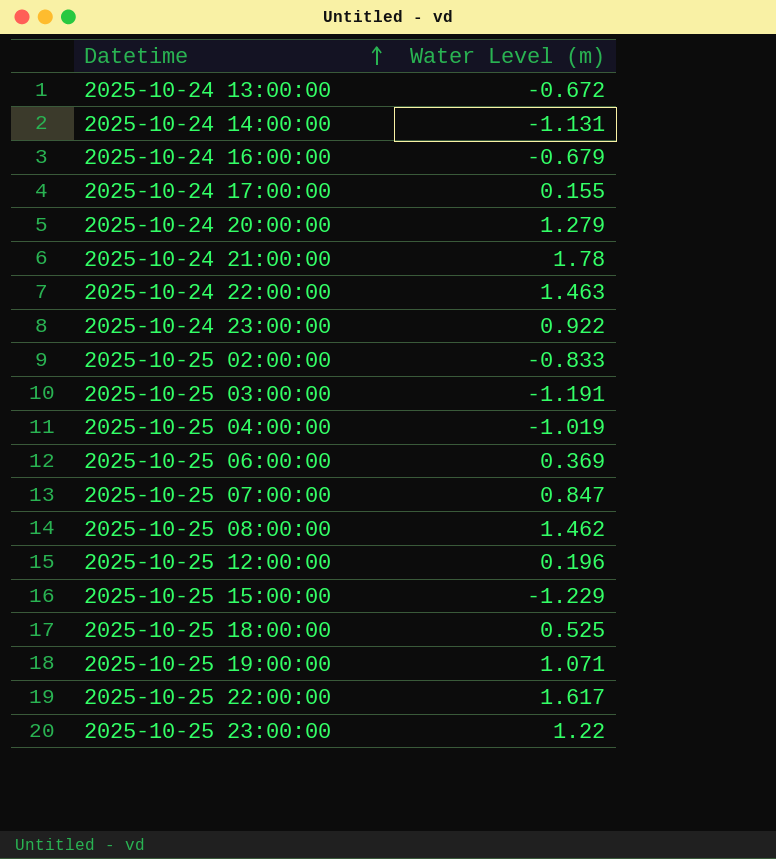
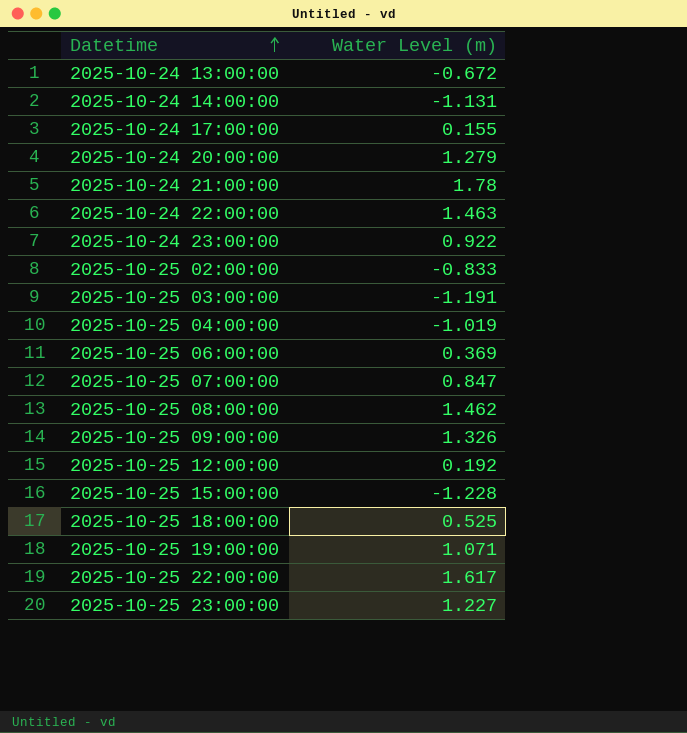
row 2025-10-24 16:00:00: -0.679 -> none
row 2025-10-25 09:00:00: none -> 1.326
2025-10-25 12:00:00 | Water Level (m): 0.196 -> 0.192
2025-10-25 15:00:00 | Water Level (m): -1.229 -> -1.228
2025-10-25 23:00:00 | Water Level (m): 1.22 -> 1.227

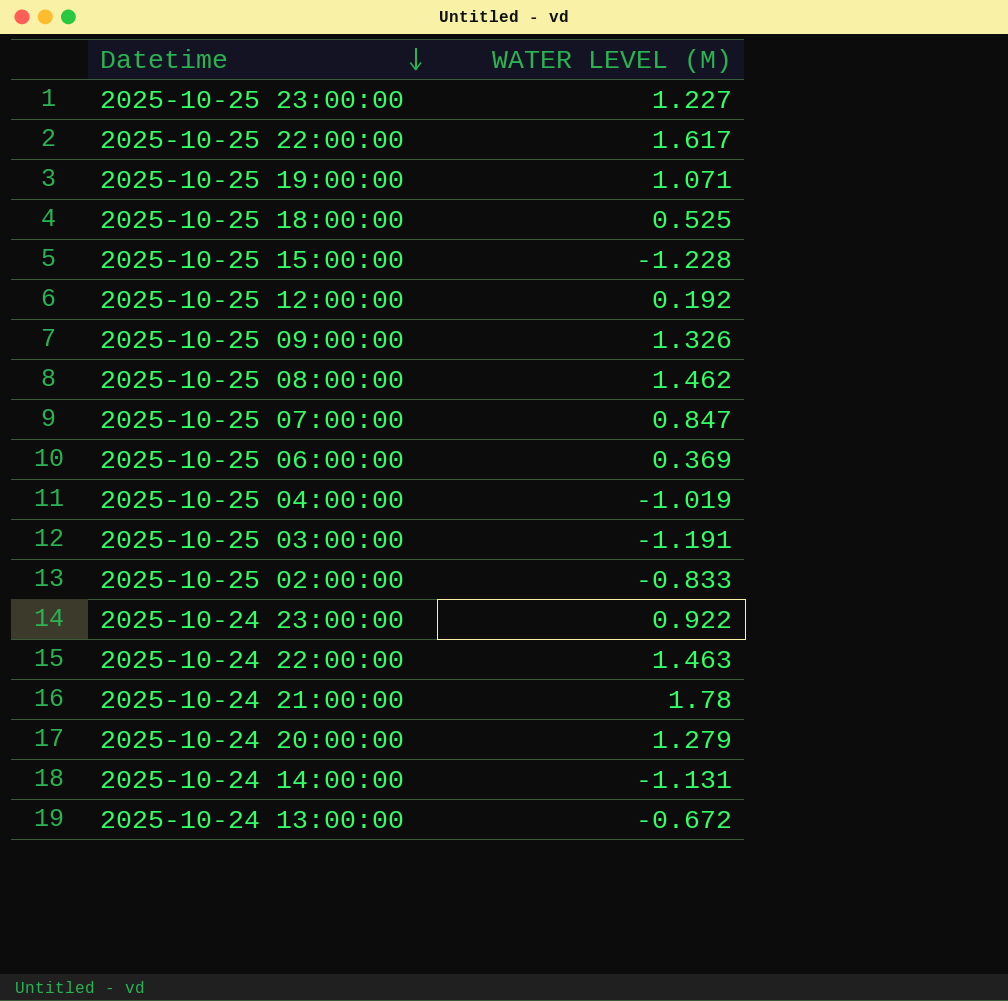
row order: Datetime ascending -> Datetime descending
column name: Water Level (m) -> WATER LEVEL (M)
row 2025-10-24 17:00:00: 0.155 -> none

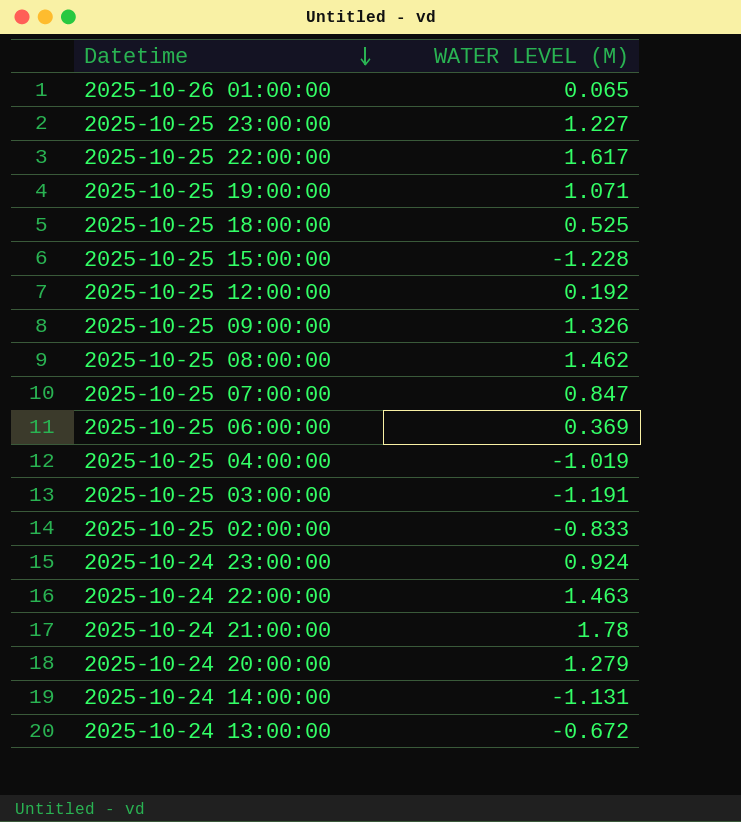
row 2025-10-26 01:00:00: none -> 0.065
2025-10-24 23:00:00 | WATER LEVEL (M): 0.922 -> 0.924

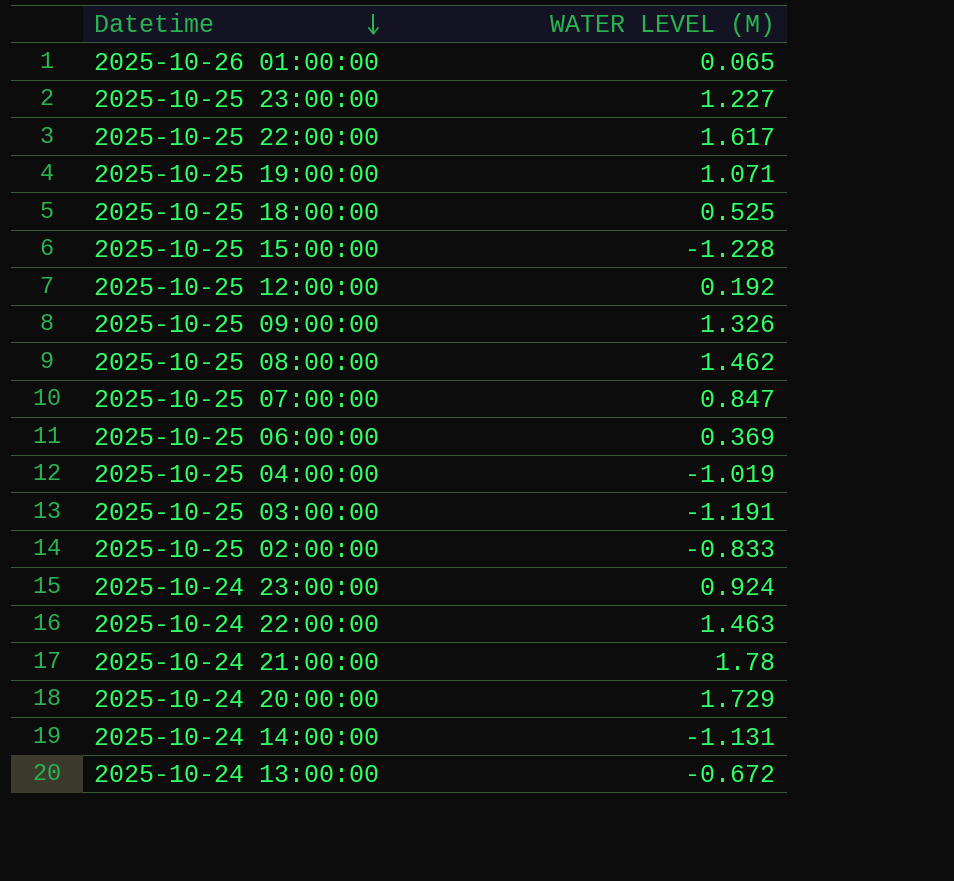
2025-10-24 20:00:00 | WATER LEVEL (M): 1.279 -> 1.729

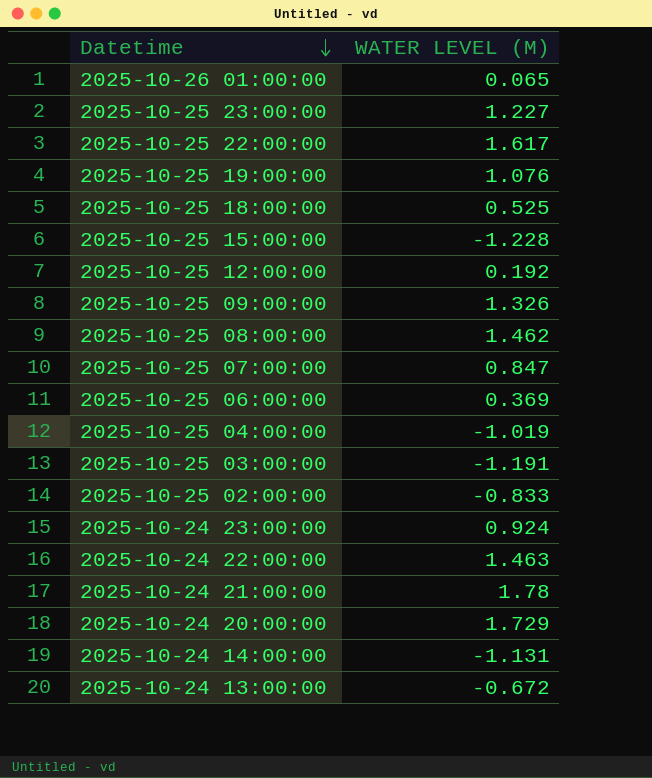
2025-10-25 19:00:00 | WATER LEVEL (M): 1.071 -> 1.076

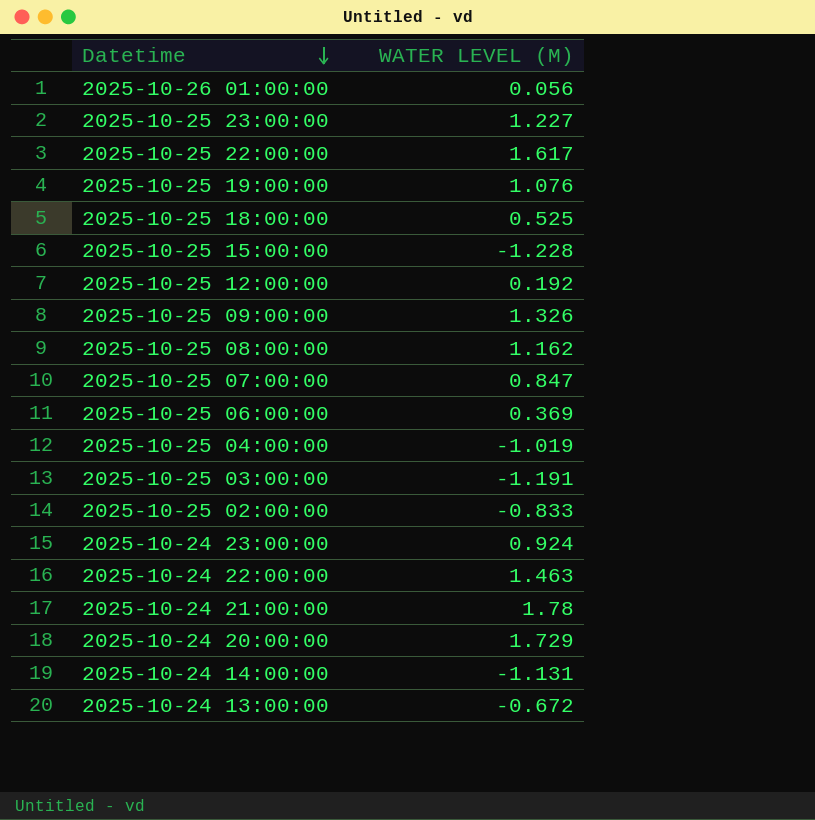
2025-10-26 01:00:00 | WATER LEVEL (M): 0.065 -> 0.056
2025-10-25 08:00:00 | WATER LEVEL (M): 1.462 -> 1.162

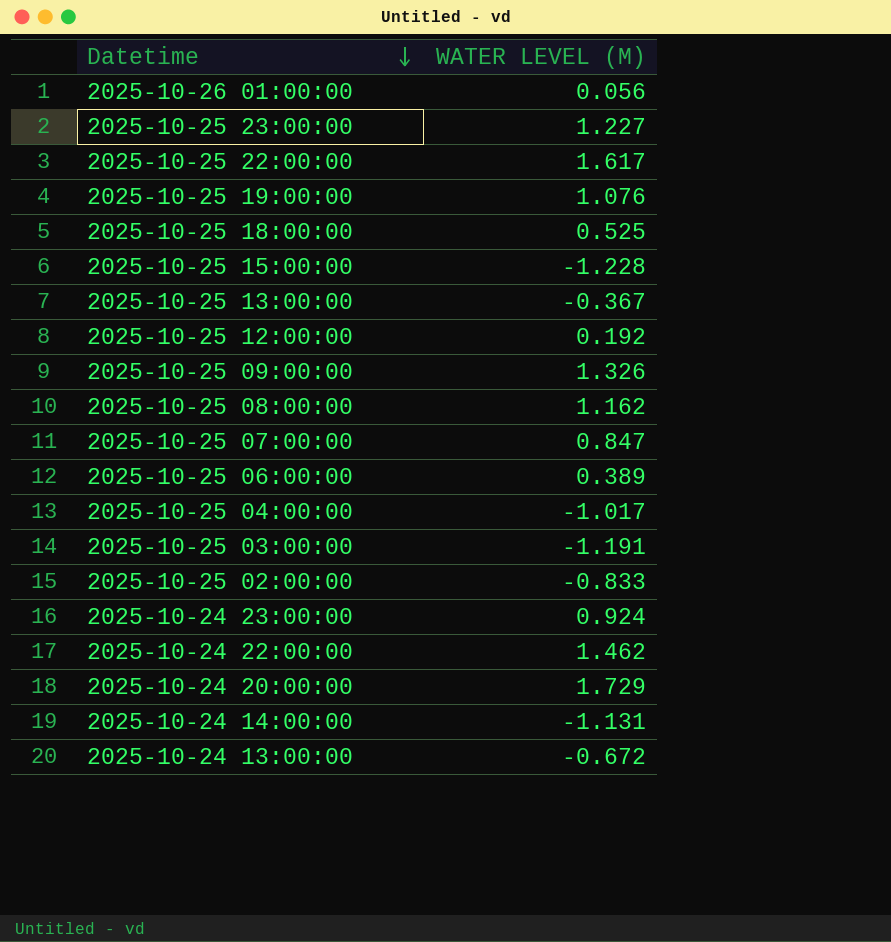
row 2025-10-24 21:00:00: 1.78 -> none
row 2025-10-25 13:00:00: none -> -0.367
2025-10-25 06:00:00 | WATER LEVEL (M): 0.369 -> 0.389
2025-10-25 04:00:00 | WATER LEVEL (M): -1.019 -> -1.017
2025-10-24 22:00:00 | WATER LEVEL (M): 1.463 -> 1.462

